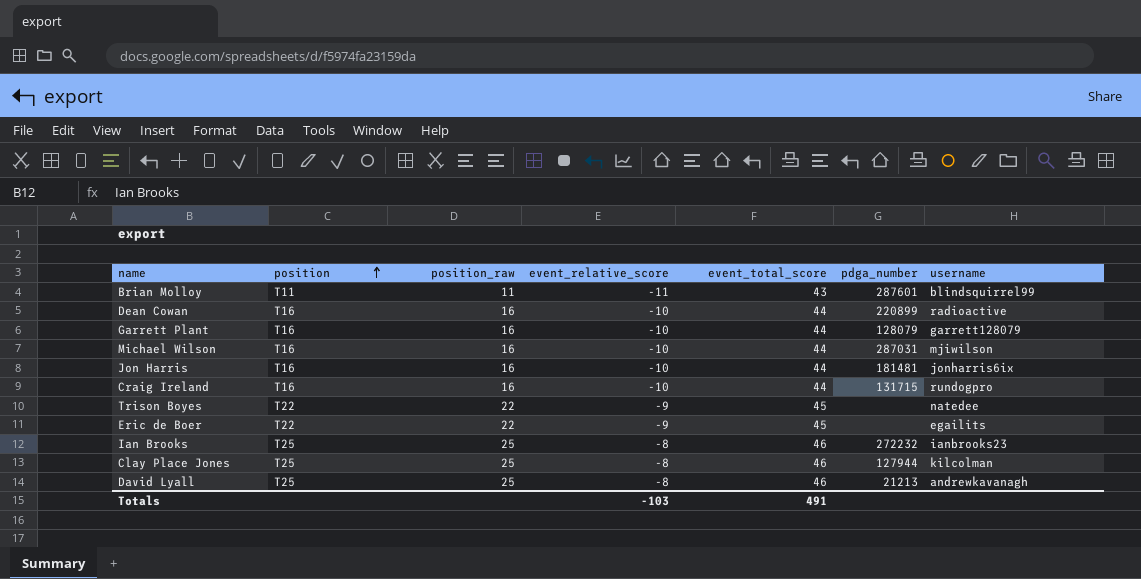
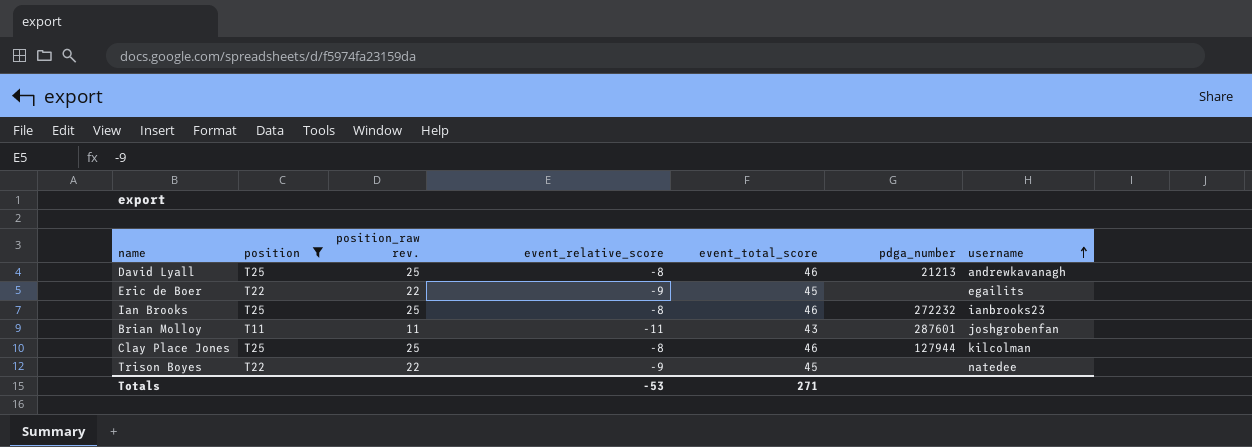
filter: none -> position != T16
row order: position ascending -> username ascending
column name: position_raw -> position_raw rev.
Brian Molloy | username: blindsquirrel99 -> joshgrobenfan
Totals | event_relative_score: -103 -> -53
Totals | event_total_score: 491 -> 271

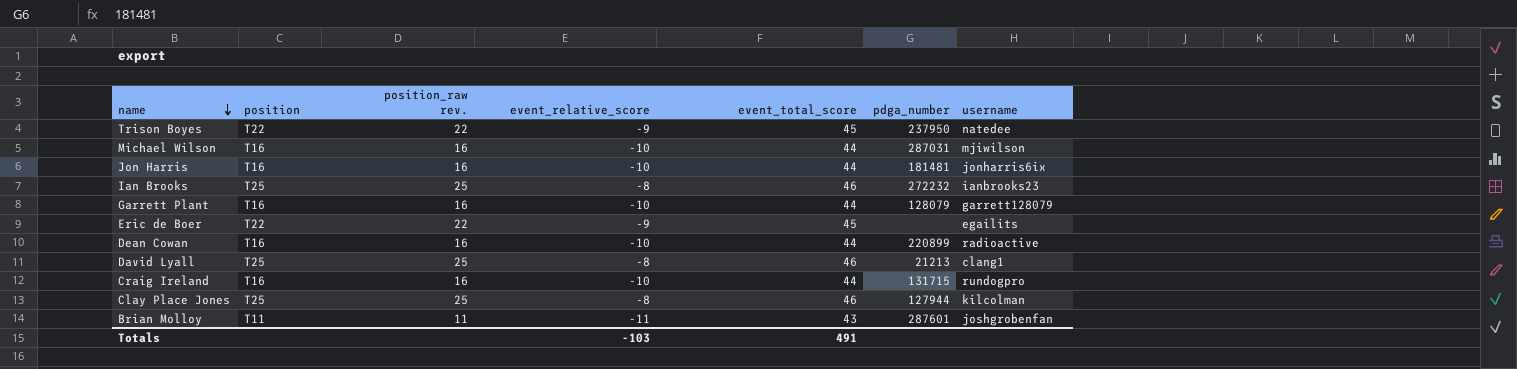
filter: position != T16 -> none
row order: username ascending -> name descending
Trison Boyes | pdga_number: none -> 237950
David Lyall | username: andrewkavanagh -> clang1
Totals | event_relative_score: -53 -> -103
Totals | event_total_score: 271 -> 491

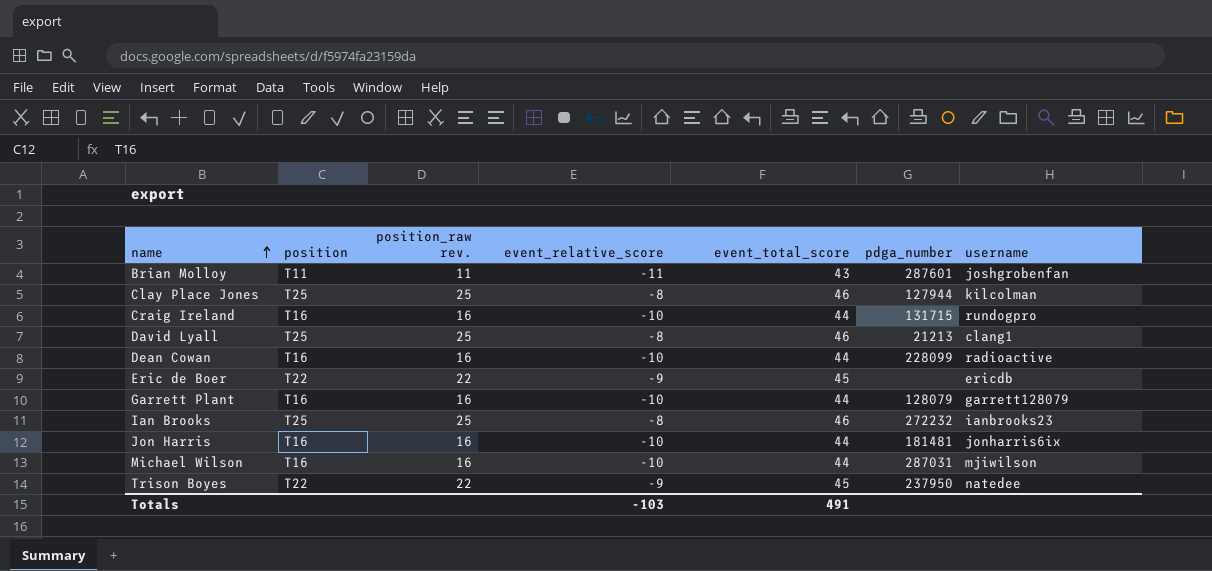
row order: name descending -> name ascending
Dean Cowan | pdga_number: 220899 -> 228099
Eric de Boer | username: egailits -> ericdb

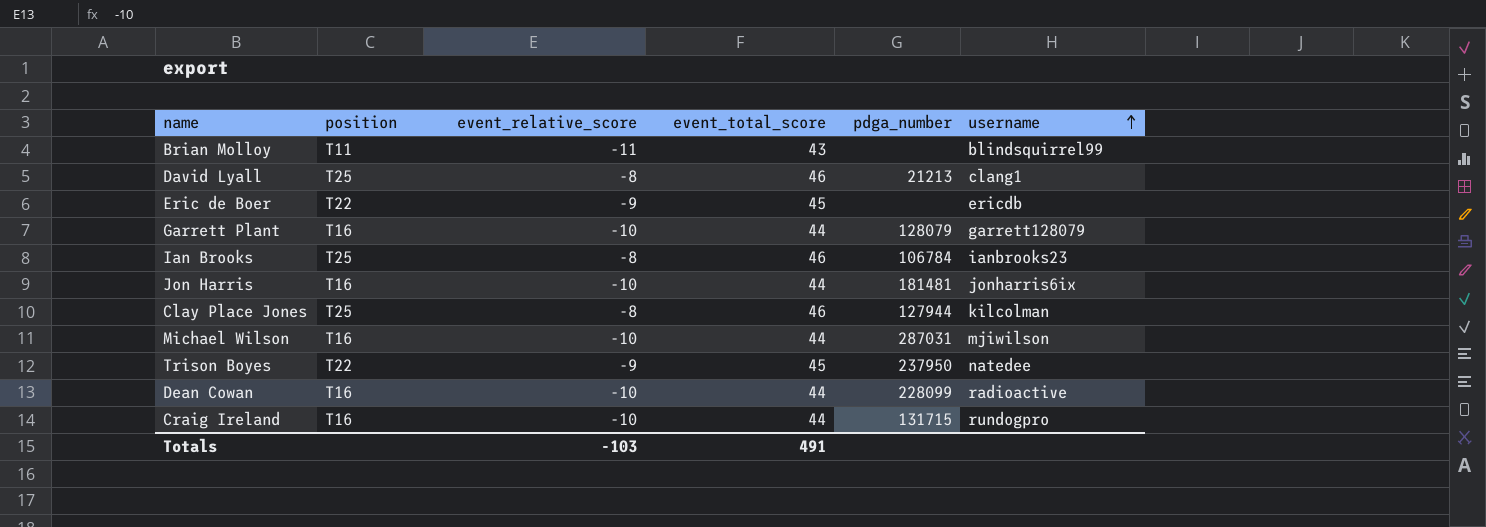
row order: name ascending -> username ascending
column position_raw rev. | position: 3 -> none
Brian Molloy | pdga_number: 287601 -> none
Brian Molloy | username: joshgrobenfan -> blindsquirrel99
Ian Brooks | pdga_number: 272232 -> 106784

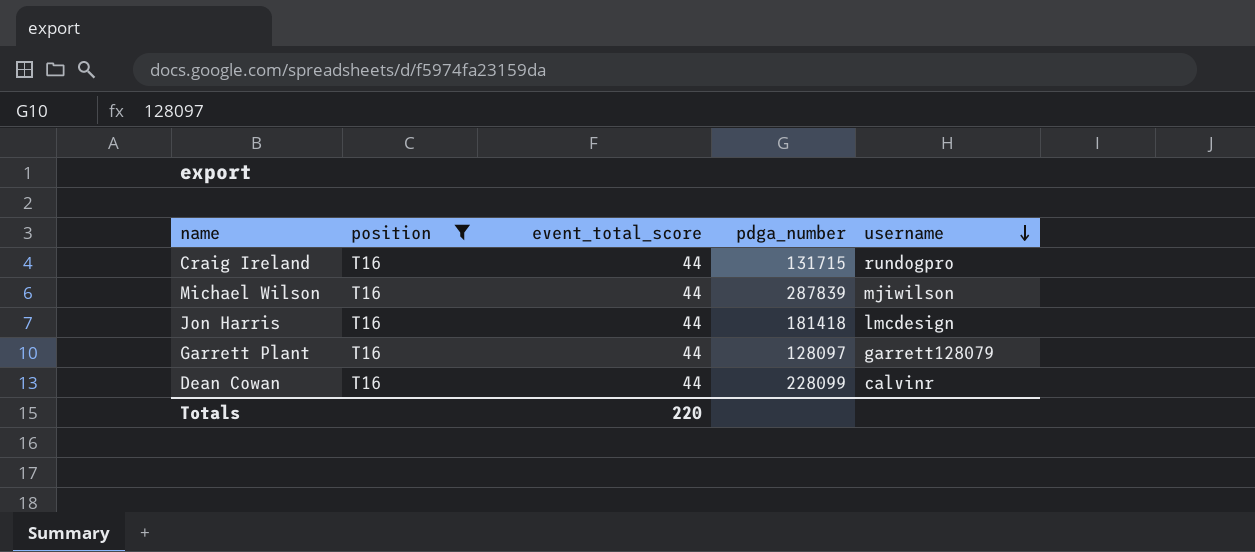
filter: none -> position = T16
row order: username ascending -> username descending
column event_relative_score | position: 3 -> none
Michael Wilson | pdga_number: 287031 -> 287839
Jon Harris | pdga_number: 181481 -> 181418
Jon Harris | username: jonharris6ix -> lmcdesign
Garrett Plant | pdga_number: 128079 -> 128097
Dean Cowan | username: radioactive -> calvinr
Totals | event_total_score: 491 -> 220

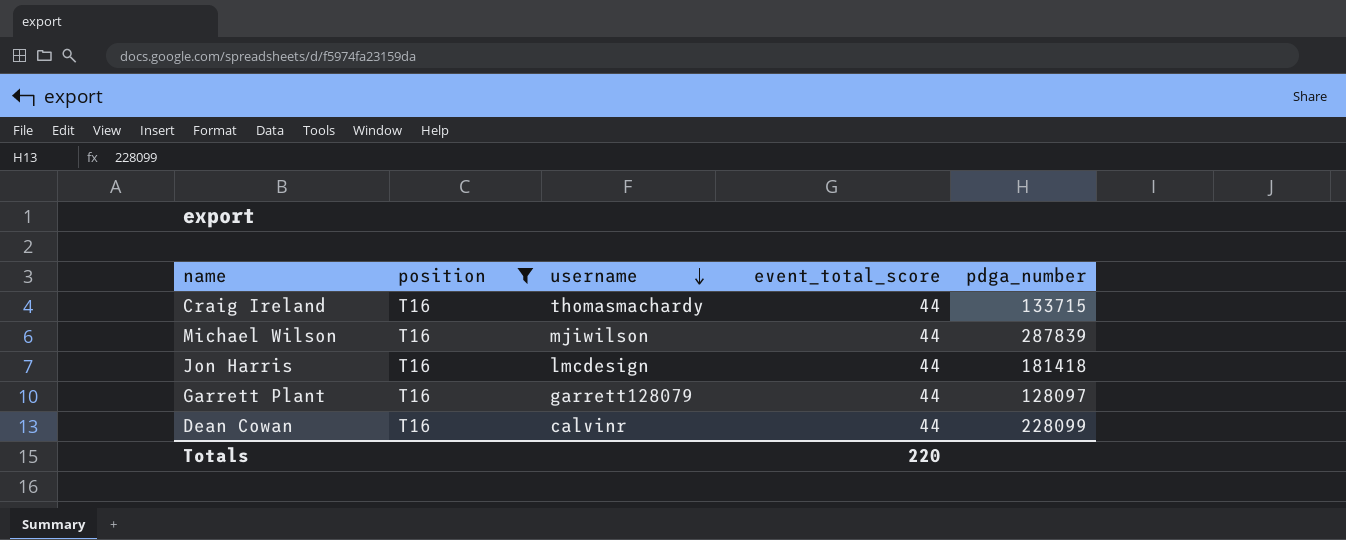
column username | position: 5 -> 3
Craig Ireland | username: rundogpro -> thomasmachardy
Craig Ireland | pdga_number: 131715 -> 133715

